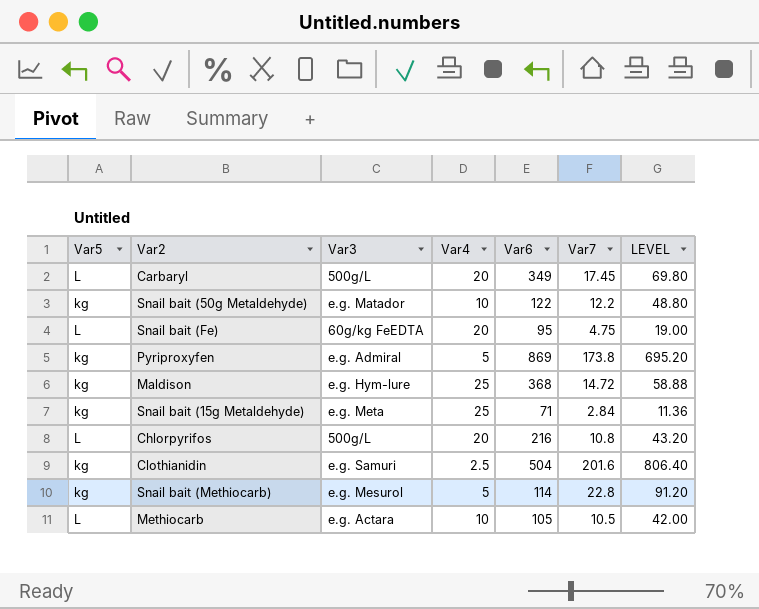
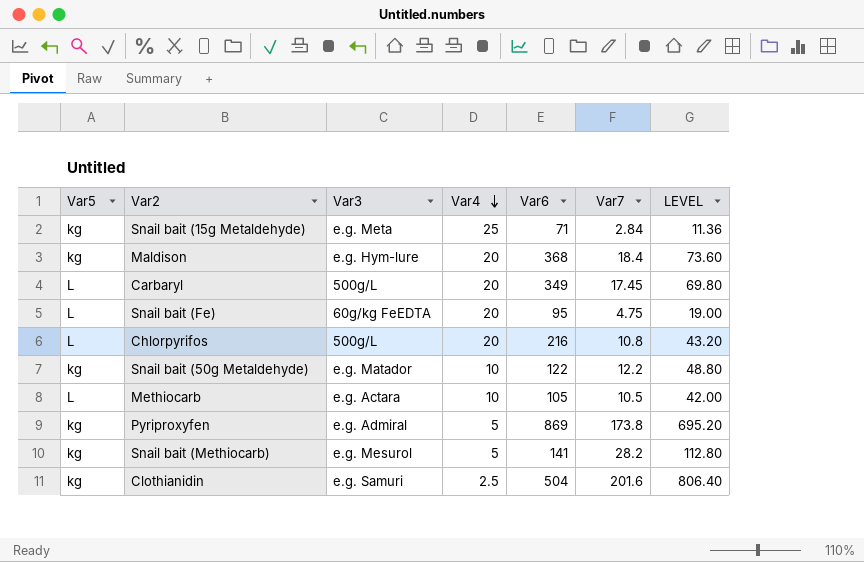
row order: none -> Var4 descending
Maldison | Var4: 25 -> 20
Maldison | Var7: 14.72 -> 18.4
Maldison | LEVEL: 58.88 -> 73.60
Snail bait (Methiocarb) | Var6: 114 -> 141
Snail bait (Methiocarb) | Var7: 22.8 -> 28.2
Snail bait (Methiocarb) | LEVEL: 91.20 -> 112.80

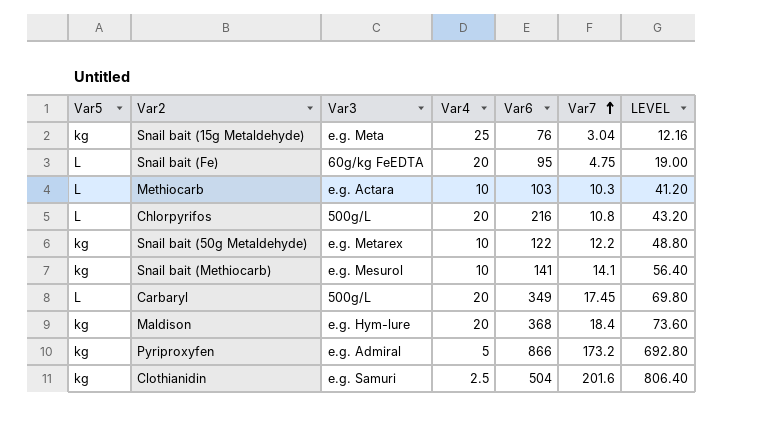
row order: Var4 descending -> Var7 ascending
Snail bait (15g Metaldehyde) | Var6: 71 -> 76
Snail bait (15g Metaldehyde) | Var7: 2.84 -> 3.04
Snail bait (15g Metaldehyde) | LEVEL: 11.36 -> 12.16
Methiocarb | Var6: 105 -> 103
Methiocarb | Var7: 10.5 -> 10.3
Methiocarb | LEVEL: 42.00 -> 41.20
Snail bait (50g Metaldehyde) | Var3: e.g. Matador -> e.g. Metarex
Snail bait (Methiocarb) | Var4: 5 -> 10
Snail bait (Methiocarb) | Var7: 28.2 -> 14.1
Snail bait (Methiocarb) | LEVEL: 112.80 -> 56.40
Pyriproxyfen | Var6: 869 -> 866
Pyriproxyfen | Var7: 173.8 -> 173.2
Pyriproxyfen | LEVEL: 695.20 -> 692.80

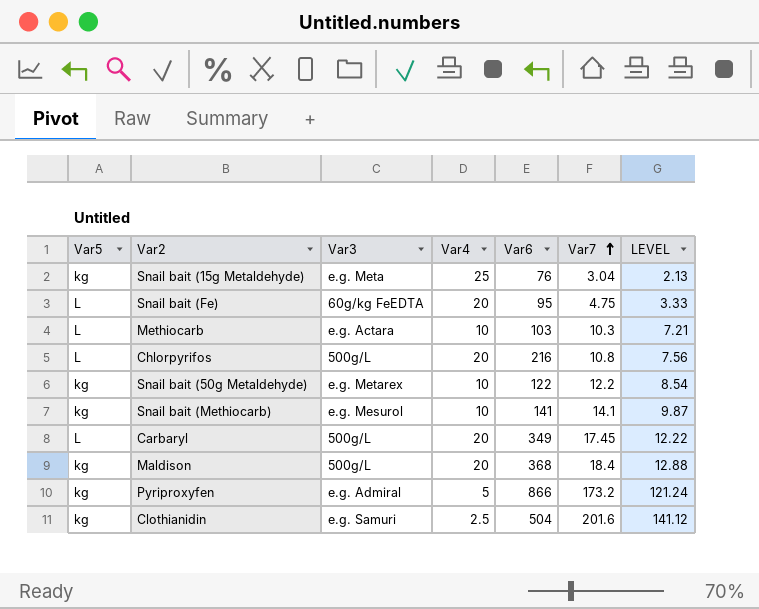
column LEVEL | formula: [Var7] * 4 -> [Var7] * 0.7
Maldison | Var3: e.g. Hym-lure -> 500g/L

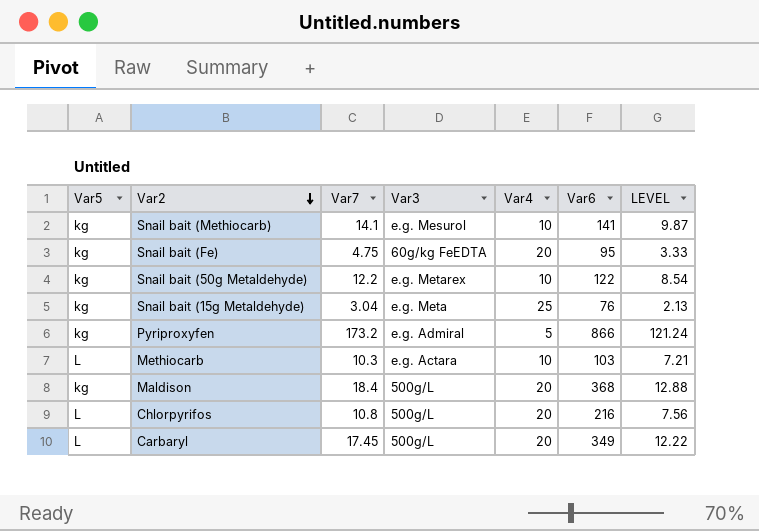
row order: Var7 ascending -> Var2 descending
column Var7 | position: 6 -> 3
row Clothianidin: kg | e.g. Samuri | 2.5 | 504 | 201.6 | 141.12 -> none
Snail bait (Fe) | Var5: L -> kg

